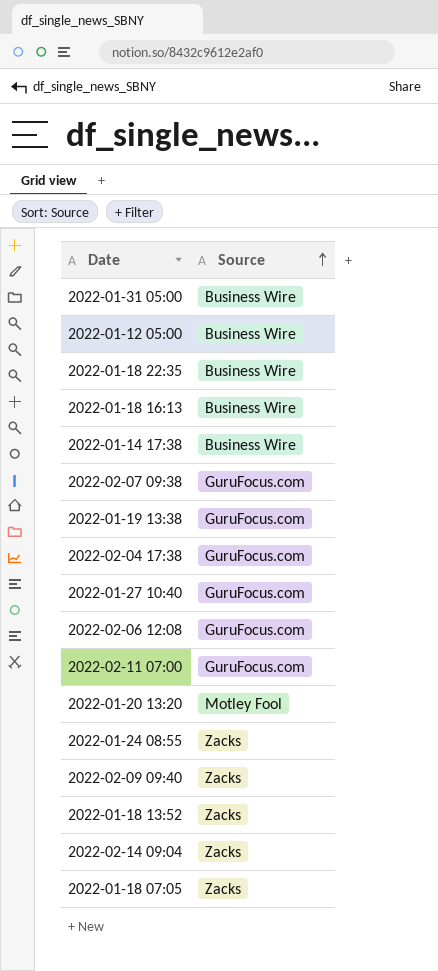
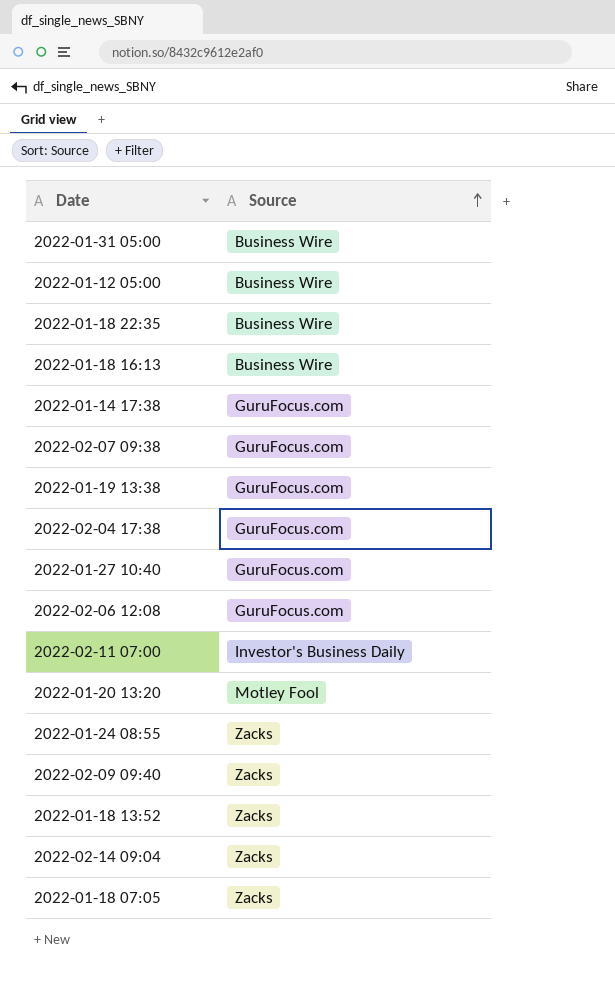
2022-01-14 17:38 | Source: Business Wire -> GuruFocus.com
2022-02-11 07:00 | Source: GuruFocus.com -> Investor's Business Daily

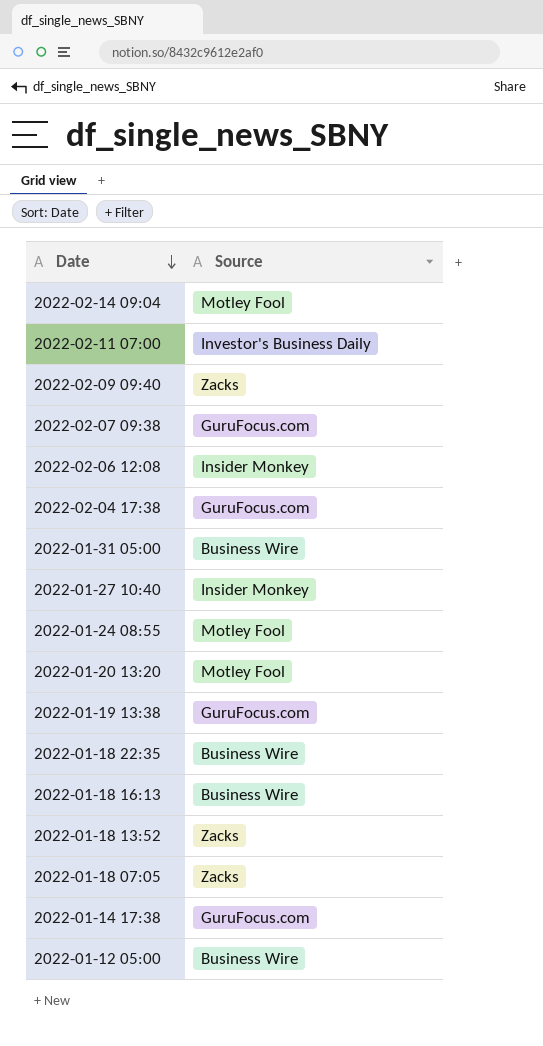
row order: Source ascending -> Date descending
2022-02-14 09:04 | Source: Zacks -> Motley Fool
2022-02-06 12:08 | Source: GuruFocus.com -> Insider Monkey
2022-01-27 10:40 | Source: GuruFocus.com -> Insider Monkey
2022-01-24 08:55 | Source: Zacks -> Motley Fool

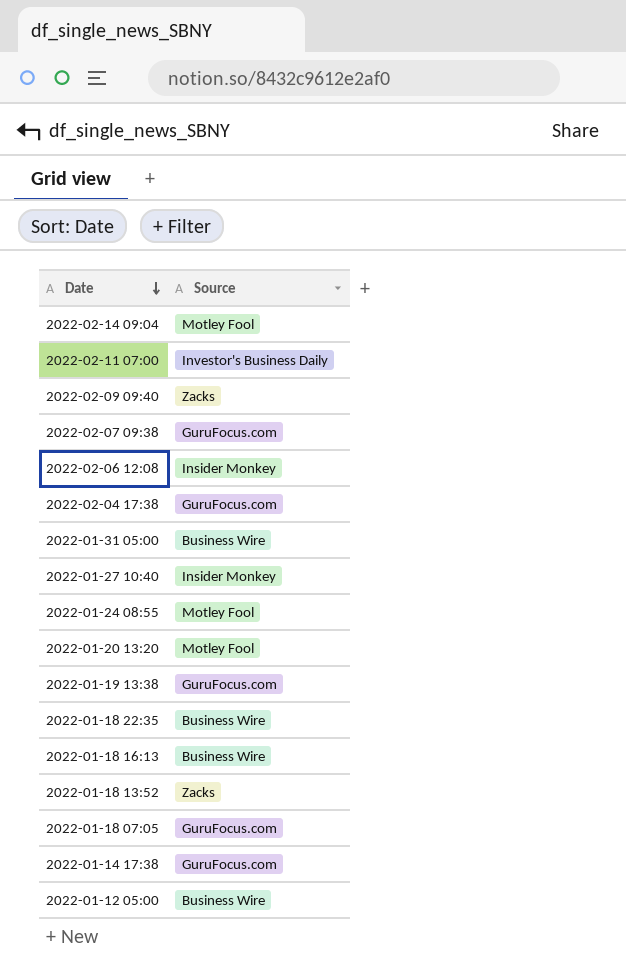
2022-01-18 07:05 | Source: Zacks -> GuruFocus.com

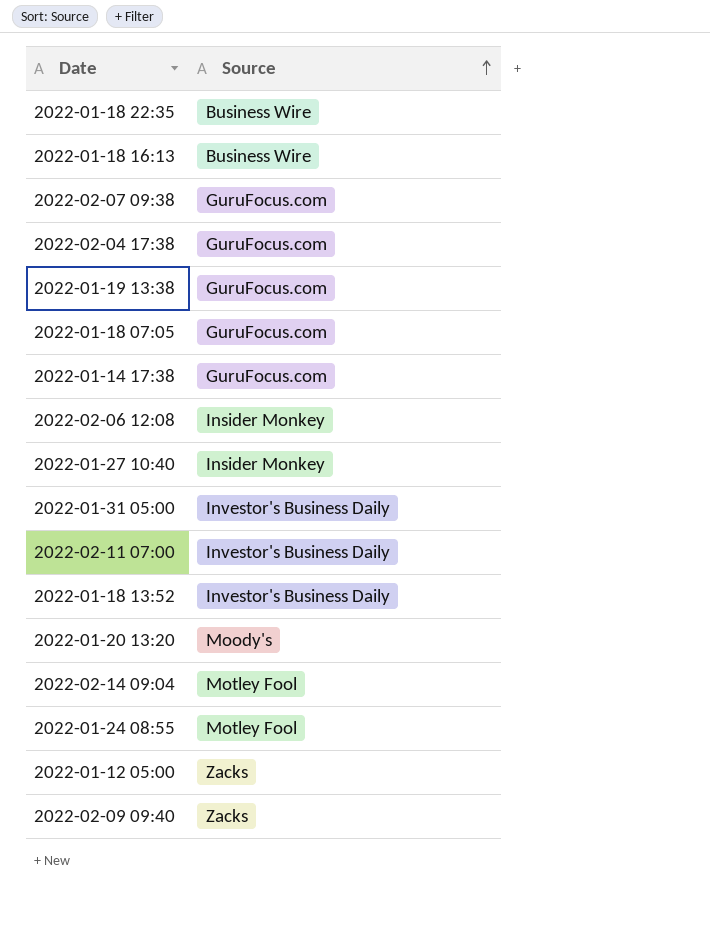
row order: Date descending -> Source ascending
2022-01-31 05:00 | Source: Business Wire -> Investor's Business Daily
2022-01-18 13:52 | Source: Zacks -> Investor's Business Daily
2022-01-20 13:20 | Source: Motley Fool -> Moody's
2022-01-12 05:00 | Source: Business Wire -> Zacks

